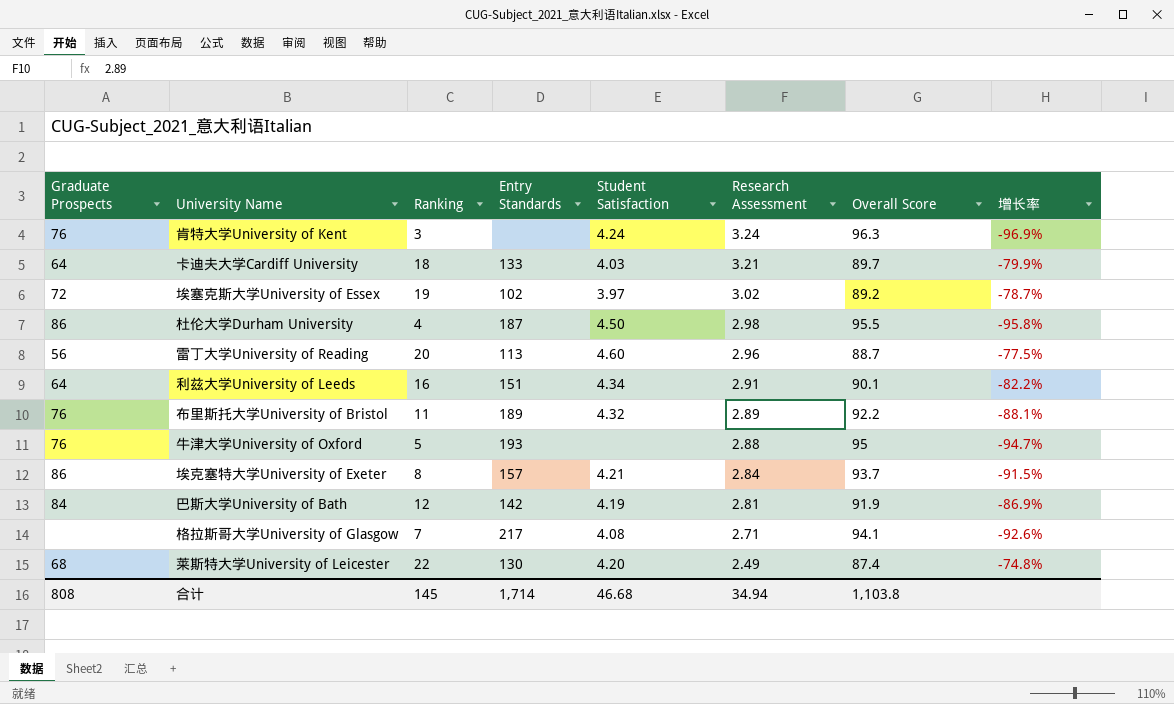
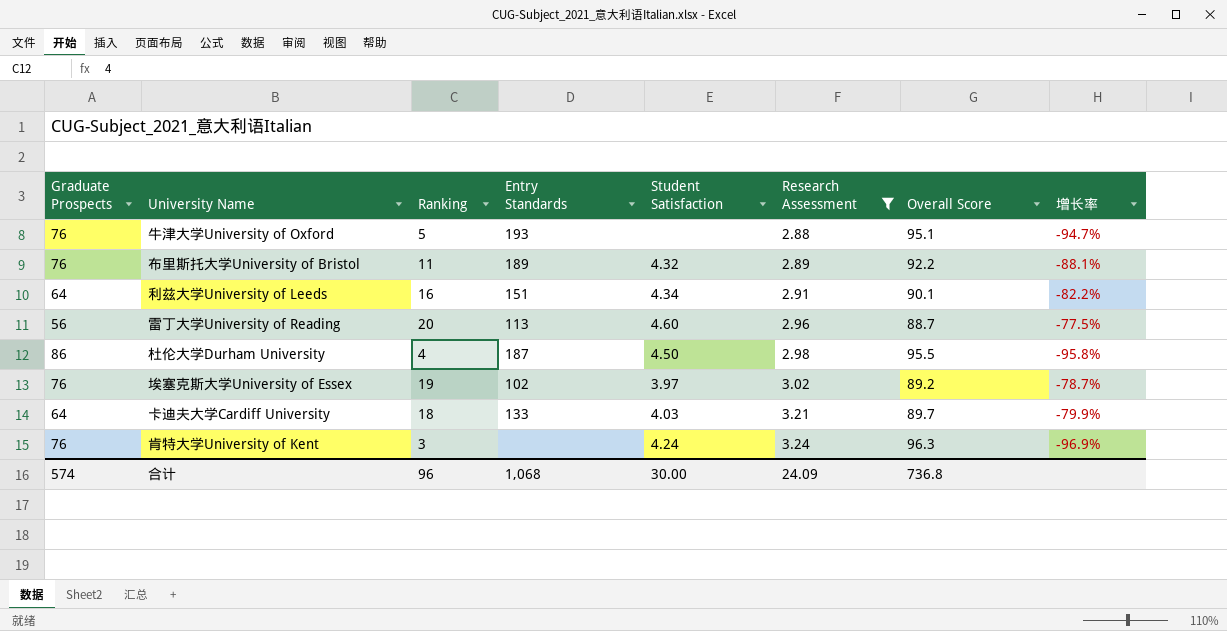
filter: none -> Research Assessment >= 2.88
row order: Research Assessment descending -> Research Assessment ascending
牛津大学University of Oxford | Overall Score: 95 -> 95.1
埃塞克斯大学University of Essex | Graduate Prospects: 72 -> 76
合计 | Graduate Prospects: 808 -> 574
合计 | Ranking: 145 -> 96
合计 | Entry Standards: 1,714 -> 1,068
合计 | Student Satisfaction: 46.68 -> 30.00
合计 | Research Assessment: 34.94 -> 24.09
合计 | Overall Score: 1,103.8 -> 736.8

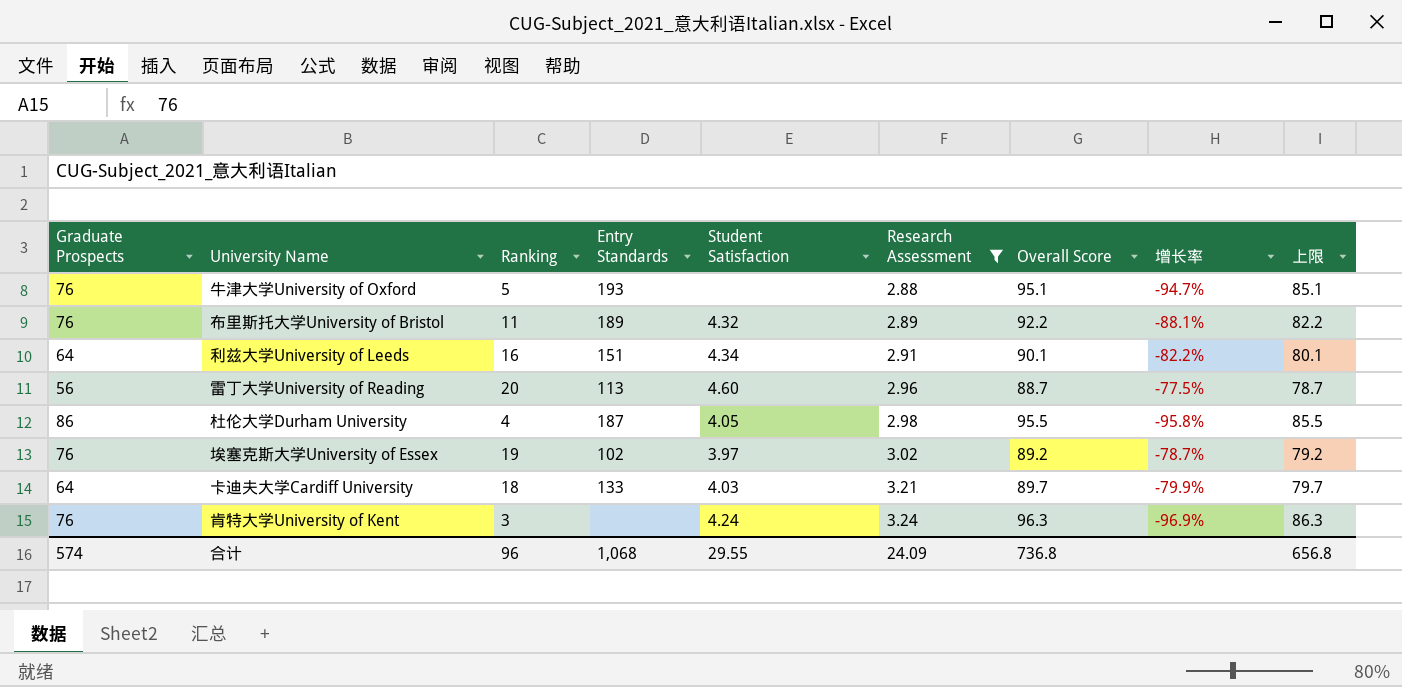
column 上限 | formula: none -> [Overall Score] - 10
杜伦大学Durham University | Student Satisfaction: 4.50 -> 4.05
合计 | Student Satisfaction: 30.00 -> 29.55

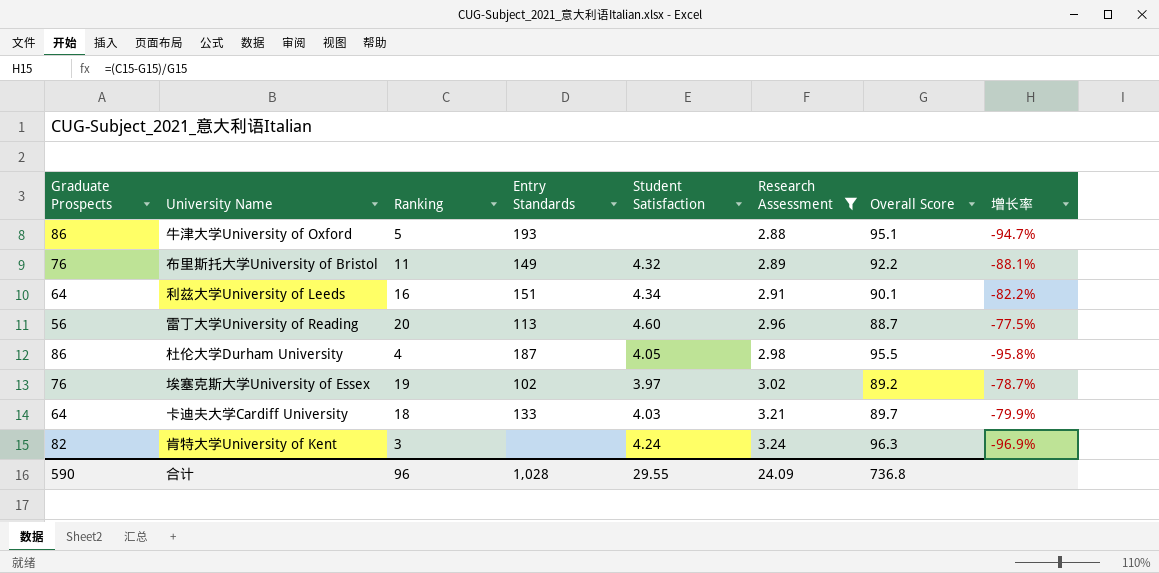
column 上限 | formula: [Overall Score] - 10 -> none
牛津大学University of Oxford | Graduate Prospects: 76 -> 86
布里斯托大学University of Bristol | Entry Standards: 189 -> 149
肯特大学University of Kent | Graduate Prospects: 76 -> 82
合计 | Graduate Prospects: 574 -> 590
合计 | Entry Standards: 1,068 -> 1,028

